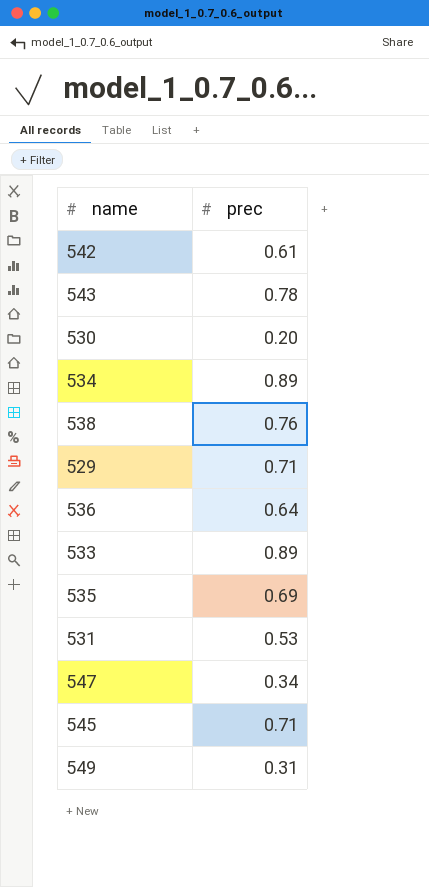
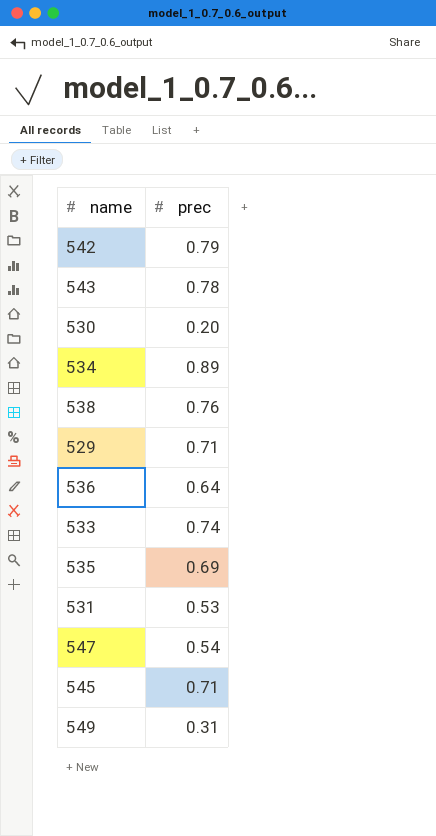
542 | prec: 0.61 -> 0.79
533 | prec: 0.89 -> 0.74
547 | prec: 0.34 -> 0.54

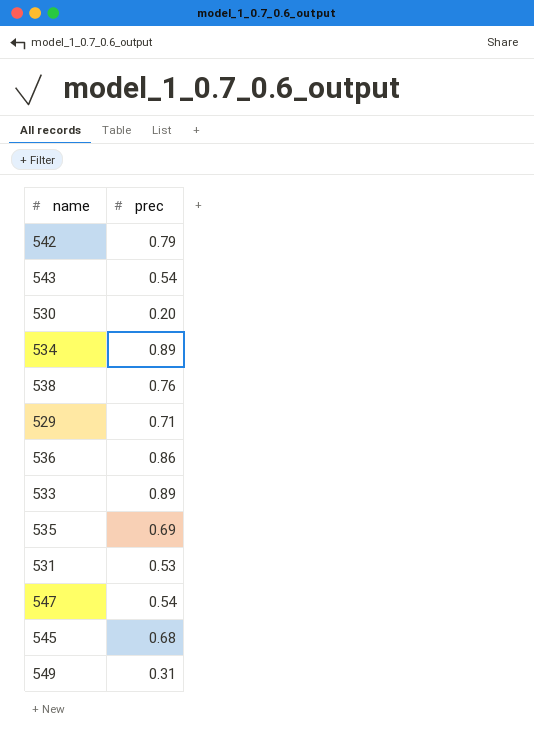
543 | prec: 0.78 -> 0.54
536 | prec: 0.64 -> 0.86
533 | prec: 0.74 -> 0.89
545 | prec: 0.71 -> 0.68

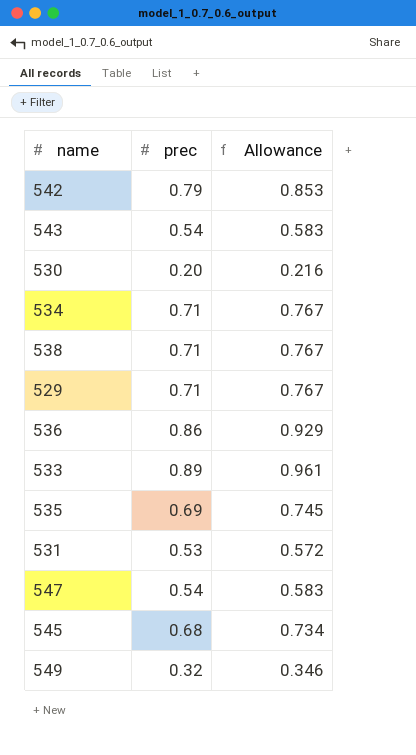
column Allowance | formula: none -> [prec] * 1.08
534 | prec: 0.89 -> 0.71
538 | prec: 0.76 -> 0.71
549 | prec: 0.31 -> 0.32

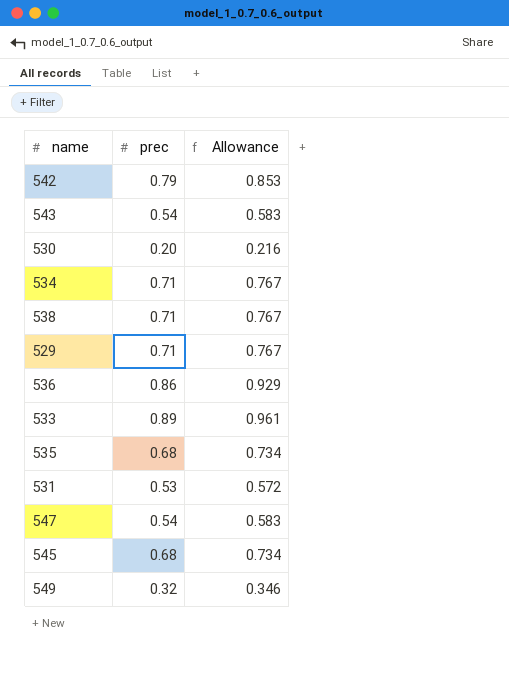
535 | prec: 0.69 -> 0.68
535 | Allowance: 0.745 -> 0.734

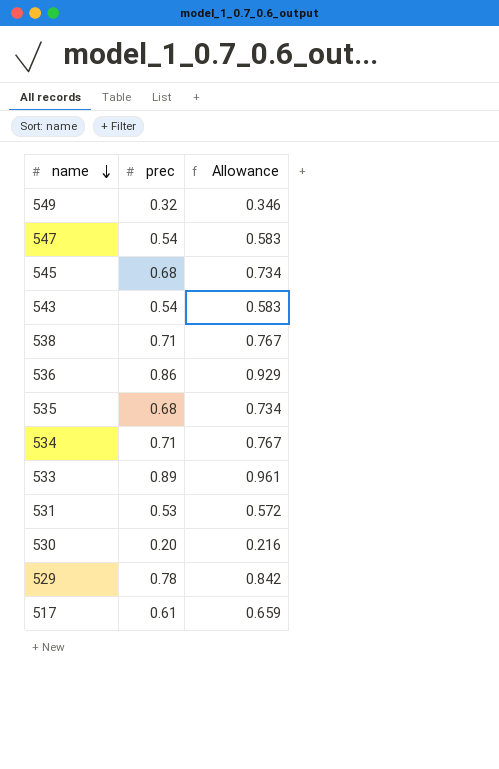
row order: none -> name descending
row 542: 0.79 | 0.853 -> none
529 | prec: 0.71 -> 0.78
529 | Allowance: 0.767 -> 0.842
row 517: none -> 0.61 | 0.659

